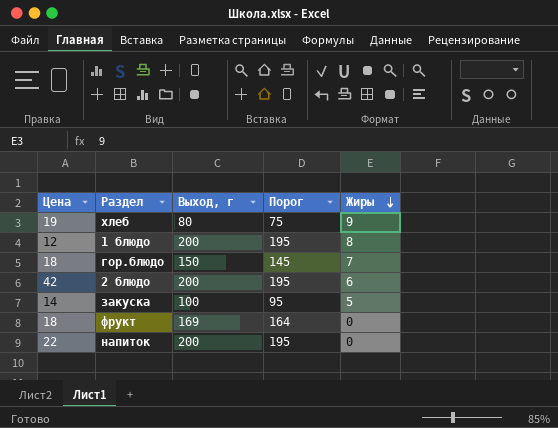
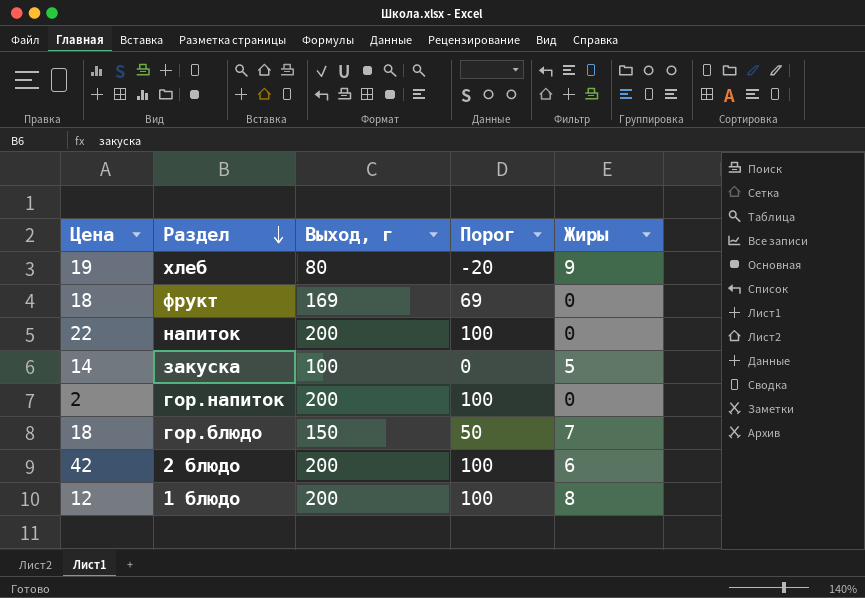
row order: Жиры descending -> Раздел descending
column Порог | formula: [Выход, г] - 5 -> [Выход, г] - 100
row гор.напиток: none -> 2 | 200 | 100 | 0

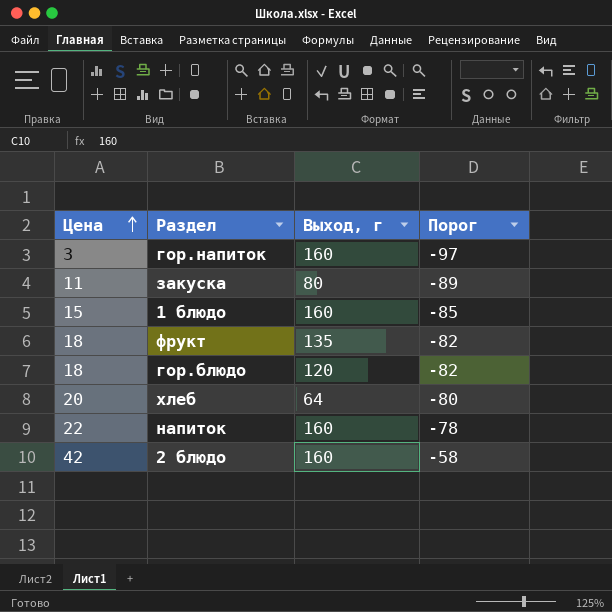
row order: Раздел descending -> Цена ascending
column Жиры | position: 5 -> none
column Порог | formula: [Выход, г] - 100 -> [Цена] - 100
гор.напиток | Цена: 2 -> 3
гор.напиток | Выход, г: 200 -> 160
закуска | Цена: 14 -> 11
закуска | Выход, г: 100 -> 80
1 блюдо | Цена: 12 -> 15
1 блюдо | Выход, г: 200 -> 160
фрукт | Выход, г: 169 -> 135
гор.блюдо | Выход, г: 150 -> 120
хлеб | Цена: 19 -> 20
хлеб | Выход, г: 80 -> 64
напиток | Выход, г: 200 -> 160
2 блюдо | Выход, г: 200 -> 160

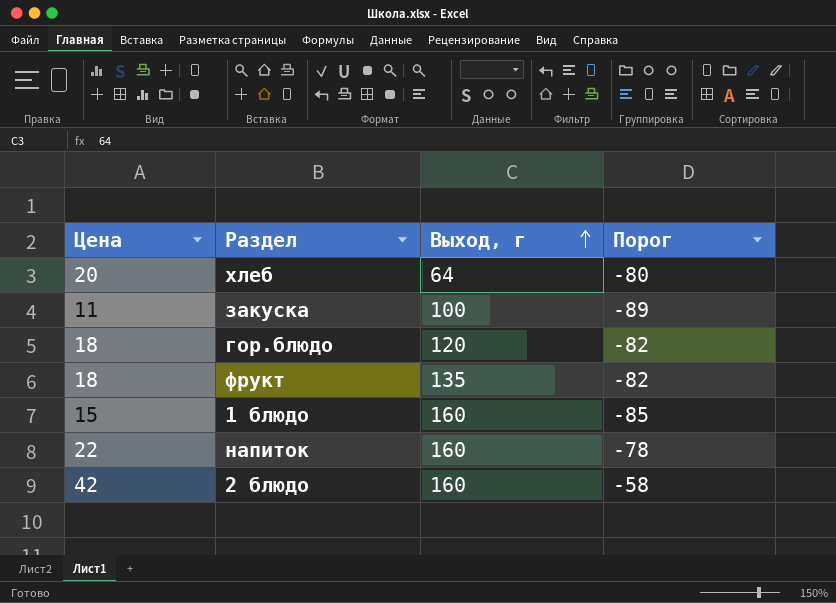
row order: Цена ascending -> Выход, г ascending
row гор.напиток: 3 | 160 | -97 -> none
закуска | Выход, г: 80 -> 100

